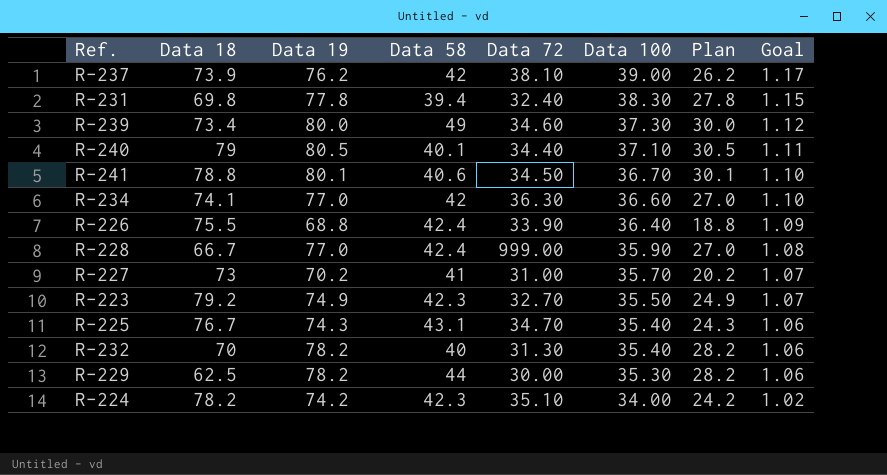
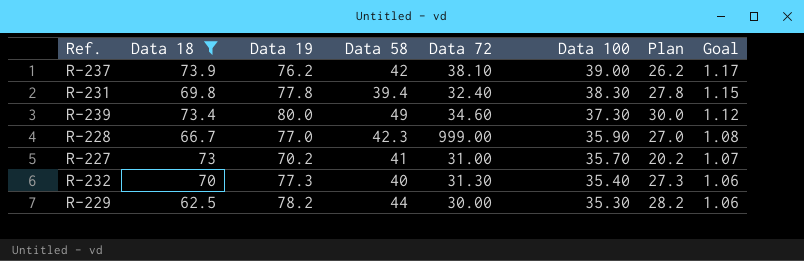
filter: none -> Data 18 <= 73.9
R-228 | Data 58: 42.4 -> 42.3
R-232 | Data 19: 78.2 -> 77.3
R-232 | Plan: 28.2 -> 27.3

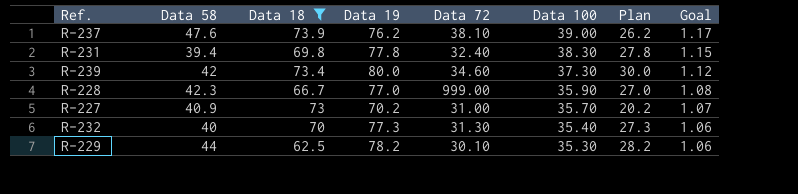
column Data 58 | position: 4 -> 2
R-237 | Data 58: 42 -> 47.6
R-239 | Data 58: 49 -> 42
R-227 | Data 58: 41 -> 40.9
R-229 | Data 72: 30.00 -> 30.10

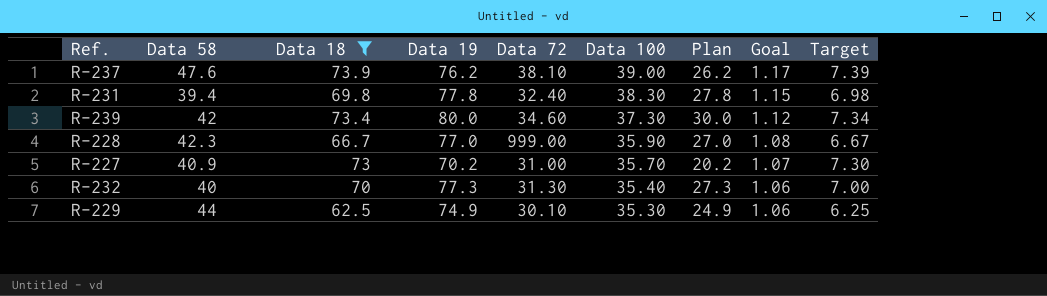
column Target | formula: none -> [Data 18] * 0.1
R-229 | Data 19: 78.2 -> 74.9
R-229 | Plan: 28.2 -> 24.9

